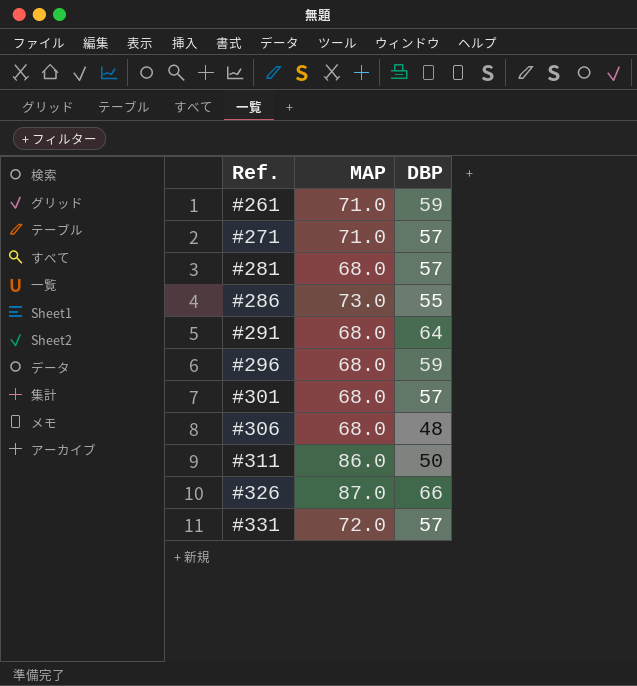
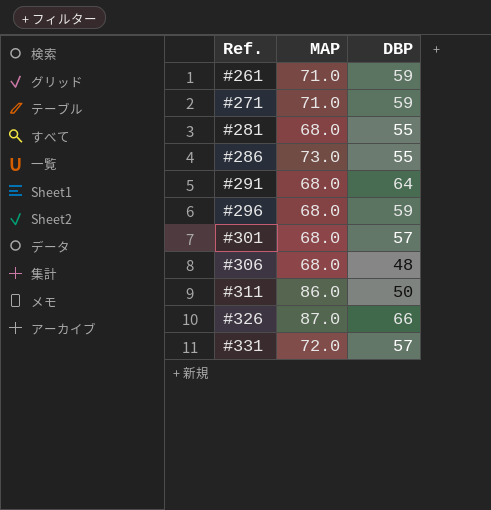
#271 | DBP: 57 -> 59
#281 | DBP: 57 -> 55

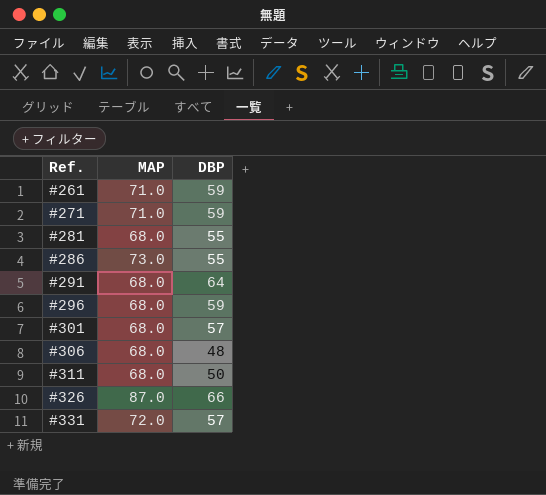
#311 | MAP: 86.0 -> 68.0

